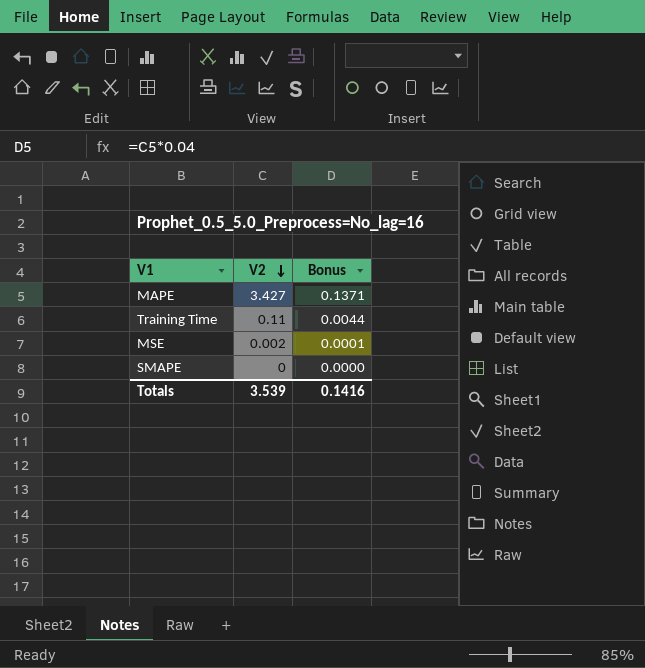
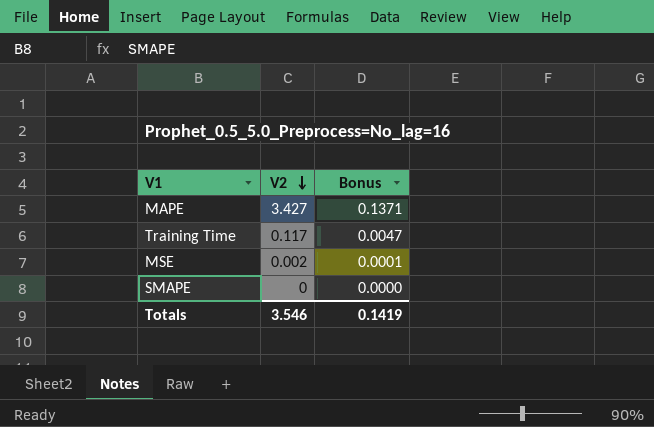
Training Time | V2: 0.11 -> 0.117
Training Time | Bonus: 0.0044 -> 0.0047
Totals | V2: 3.539 -> 3.546
Totals | Bonus: 0.1416 -> 0.1419

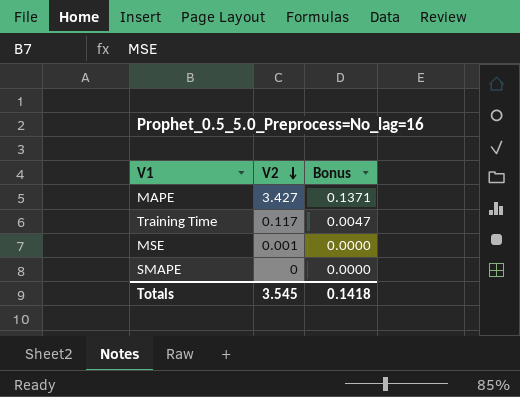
MSE | V2: 0.002 -> 0.001
MSE | Bonus: 0.0001 -> 0.0000
Totals | V2: 3.546 -> 3.545
Totals | Bonus: 0.1419 -> 0.1418

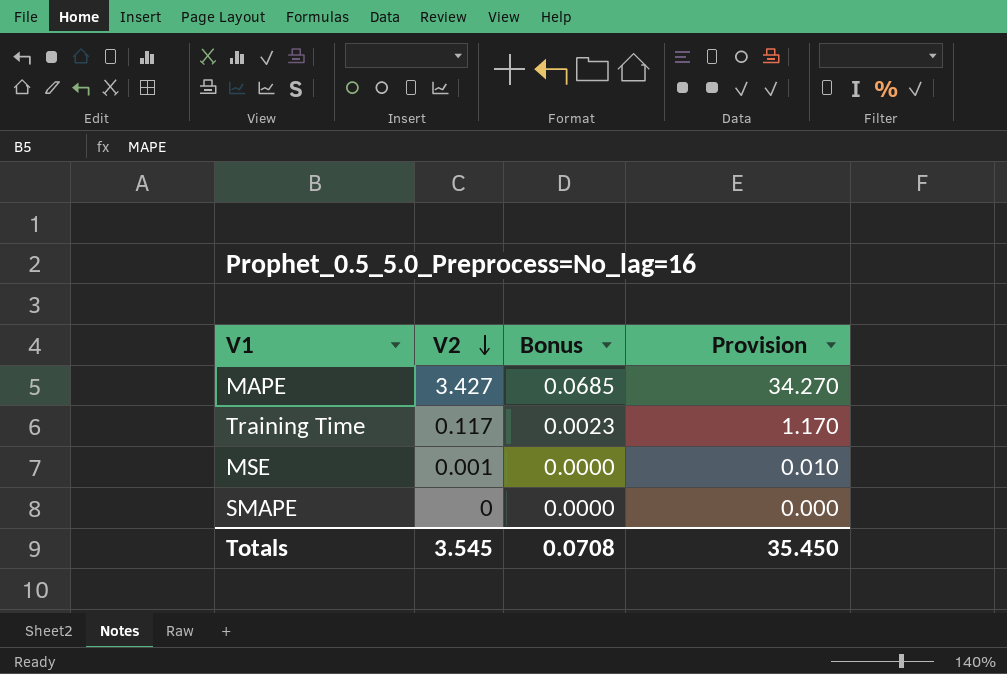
column Bonus | formula: [V2] * 0.04 -> [V2] * 0.02
column Provision | formula: none -> [V2] * 10
Totals | Bonus: 0.1418 -> 0.0708

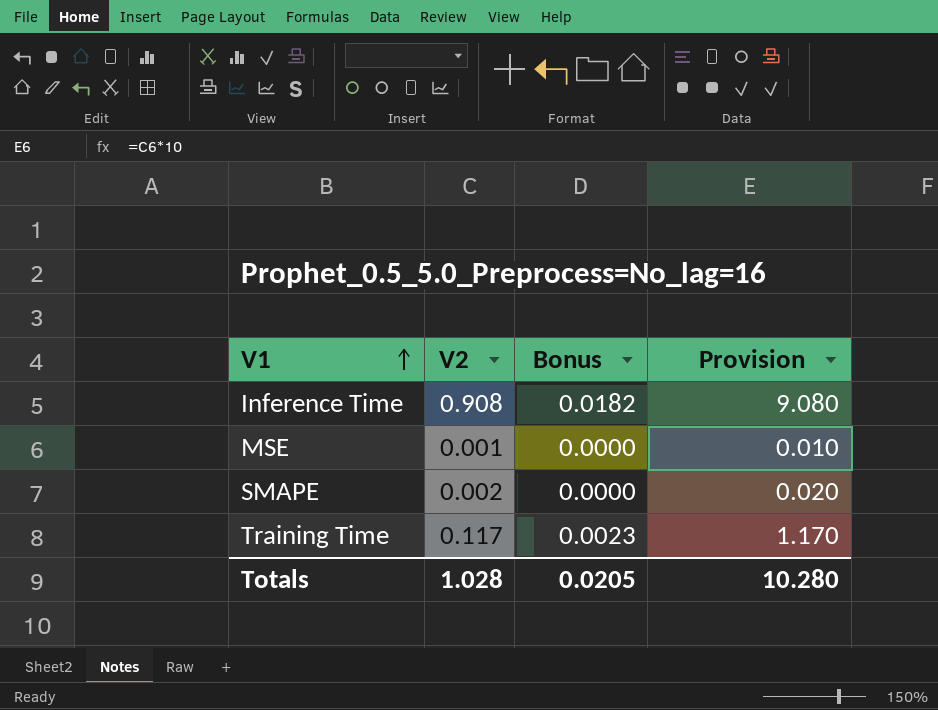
row order: V2 descending -> V1 ascending
row MAPE: 3.427 | 0.0685 | 34.270 -> none
row Inference Time: none -> 0.908 | 0.0182 | 9.080
SMAPE | V2: 0 -> 0.002
SMAPE | Provision: 0.000 -> 0.020
Totals | V2: 3.545 -> 1.028
Totals | Bonus: 0.0708 -> 0.0205
Totals | Provision: 35.450 -> 10.280

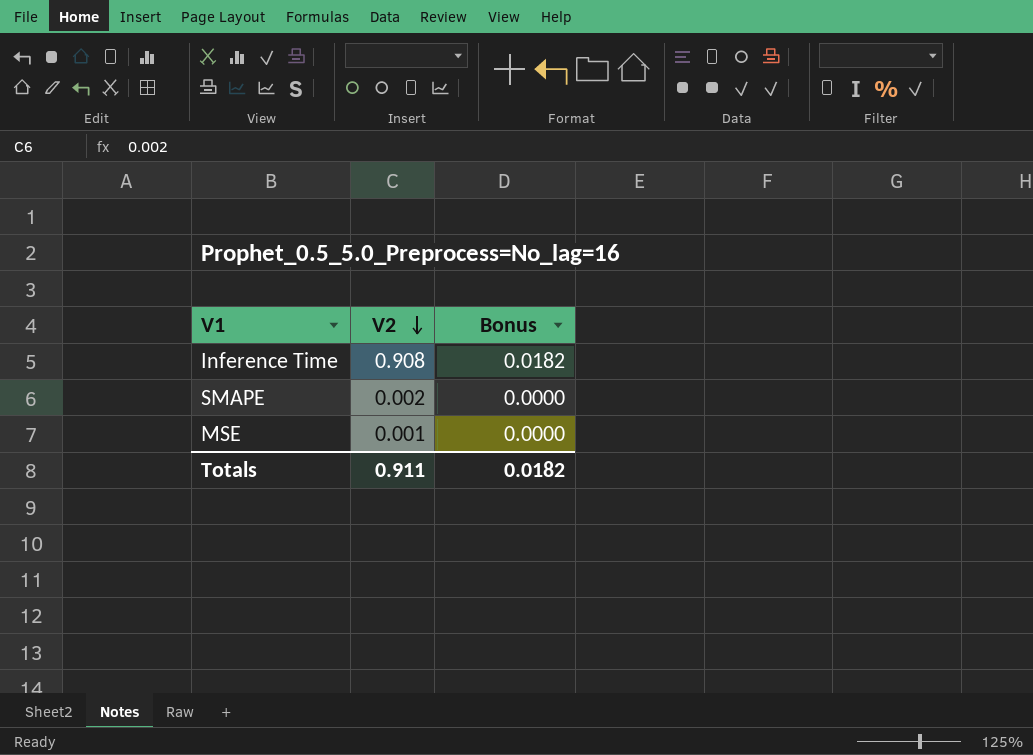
row order: V1 ascending -> V2 descending
column Provision | formula: [V2] * 10 -> none
row Training Time: 0.117 | 0.0023 | 1.170 -> none
Totals | V2: 1.028 -> 0.911
Totals | Bonus: 0.0205 -> 0.0182

